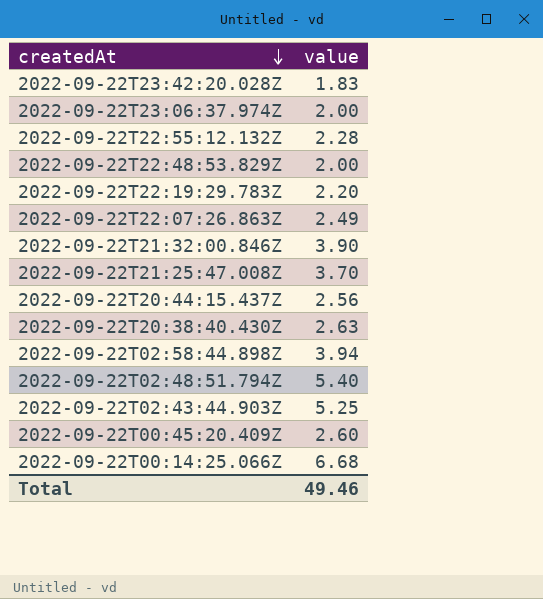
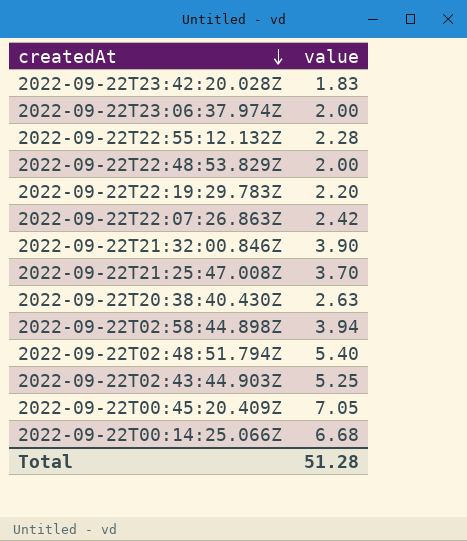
row 2022-09-22T20:44:15.437Z: 2.56 -> none
2022-09-22T22:07:26.863Z | value: 2.49 -> 2.42
2022-09-22T00:45:20.409Z | value: 2.60 -> 7.05
Total | value: 49.46 -> 51.28

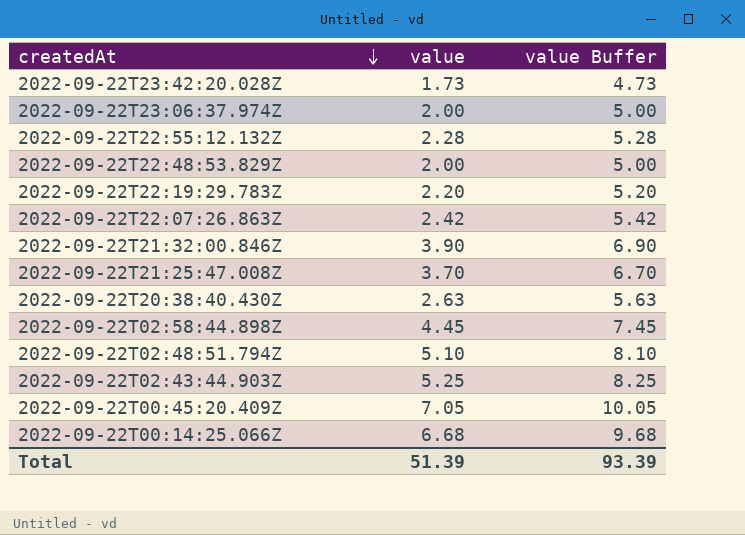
column value Buffer | formula: none -> [value] + 3
2022-09-22T23:42:20.028Z | value: 1.83 -> 1.73
2022-09-22T02:58:44.898Z | value: 3.94 -> 4.45
2022-09-22T02:48:51.794Z | value: 5.40 -> 5.10
Total | value: 51.28 -> 51.39

